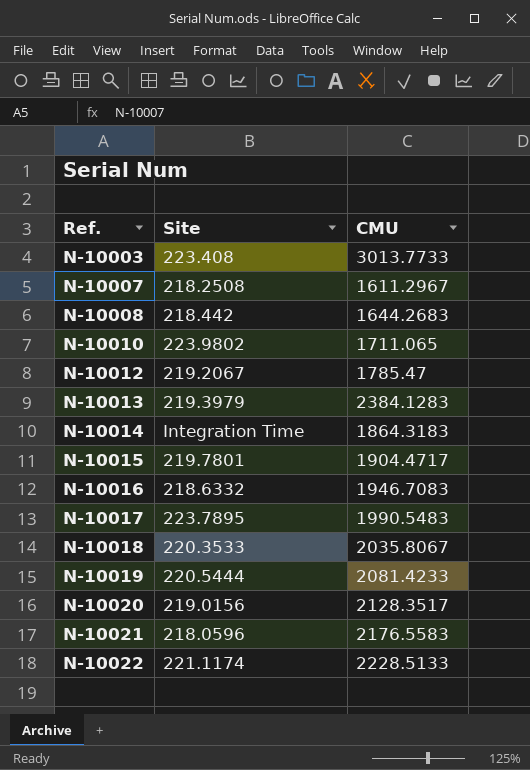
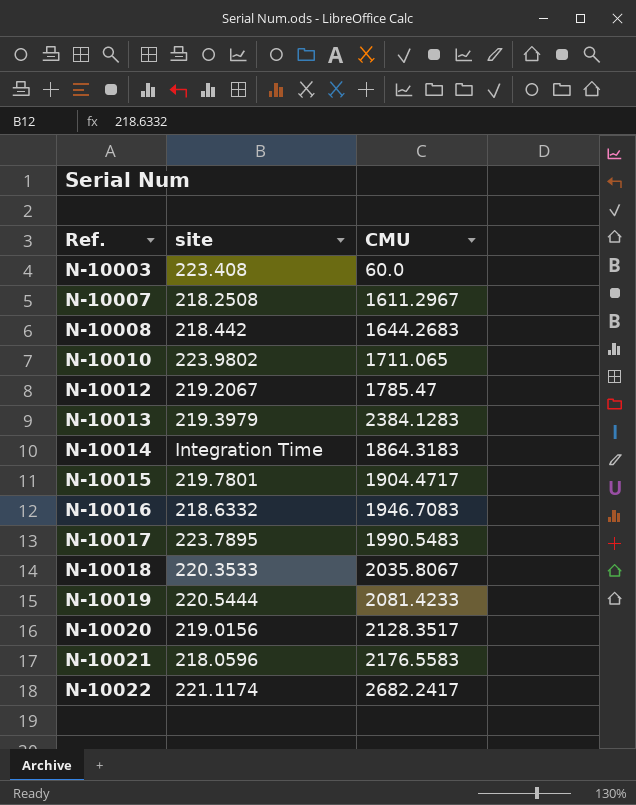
column name: Site -> site
N-10003 | CMU: 3013.7733 -> 60.0
N-10022 | CMU: 2228.5133 -> 2682.2417

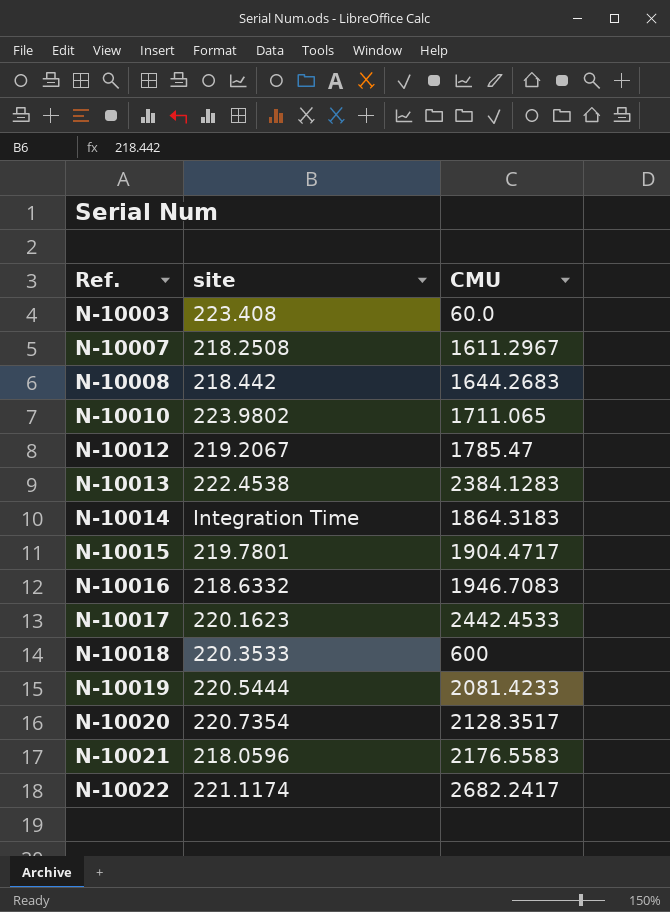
N-10013 | site: 219.3979 -> 222.4538
N-10017 | site: 223.7895 -> 220.1623
N-10017 | CMU: 1990.5483 -> 2442.4533
N-10018 | CMU: 2035.8067 -> 600
N-10020 | site: 219.0156 -> 220.7354

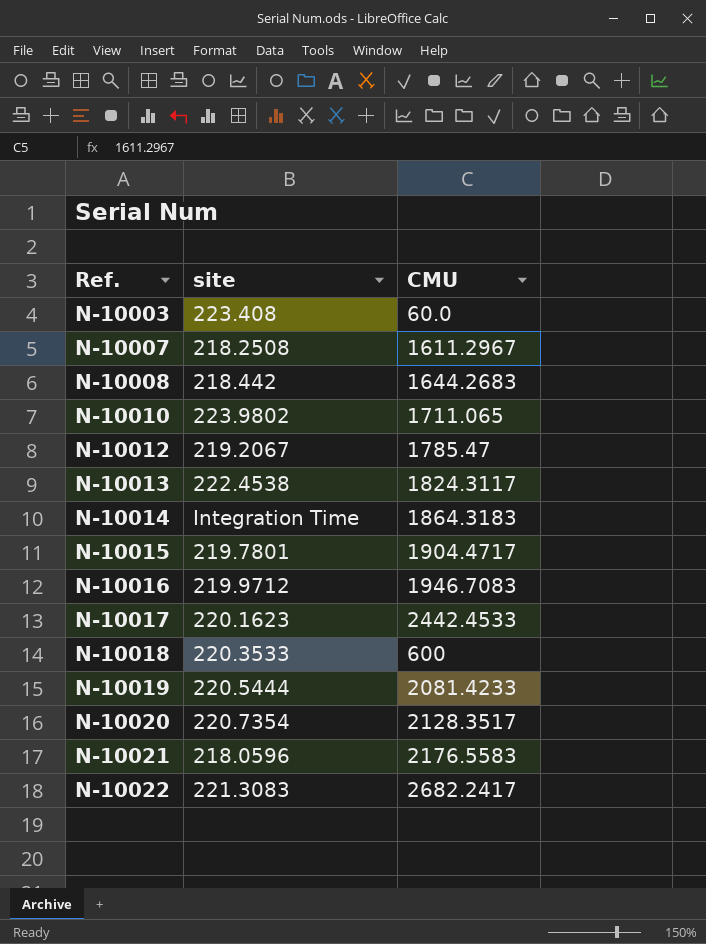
N-10013 | CMU: 2384.1283 -> 1824.3117
N-10016 | site: 218.6332 -> 219.9712
N-10022 | site: 221.1174 -> 221.3083

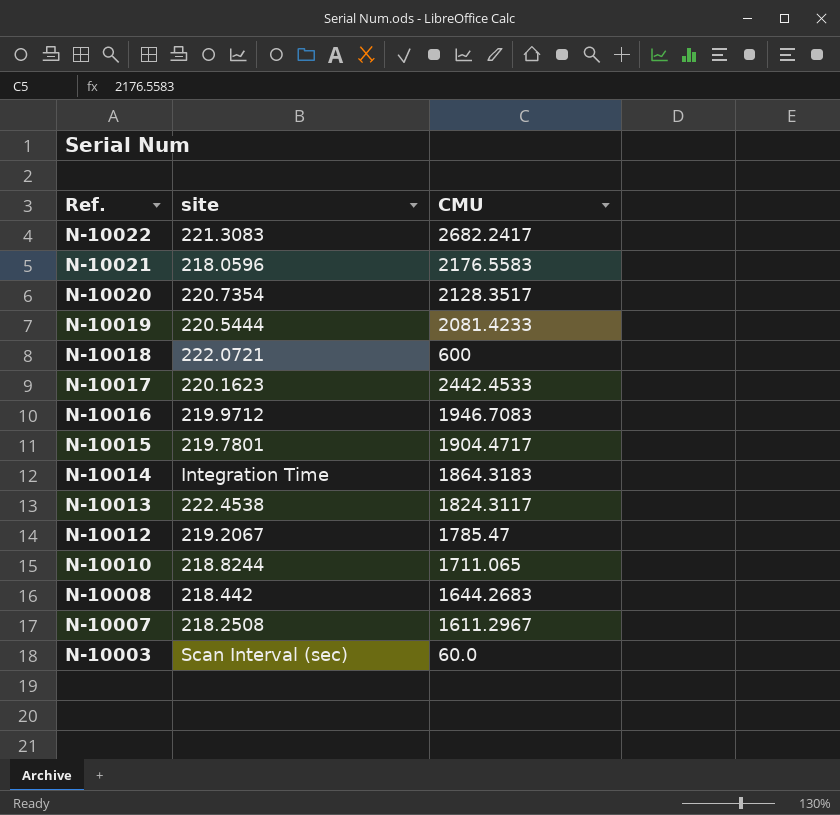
row order: Ref. ascending -> Ref. descending
N-10018 | site: 220.3533 -> 222.0721
N-10010 | site: 223.9802 -> 218.8244
N-10003 | site: 223.408 -> Scan Interval (sec)

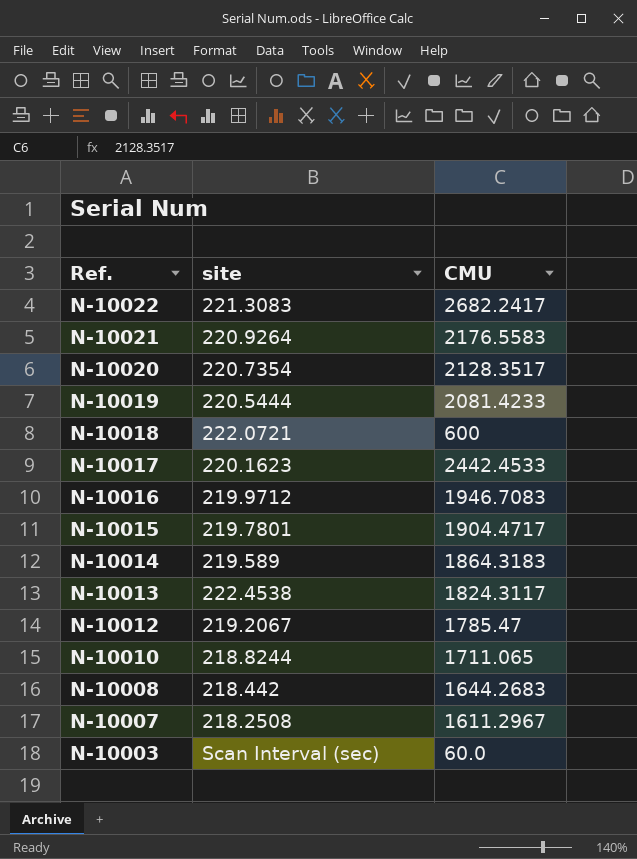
N-10021 | site: 218.0596 -> 220.9264
N-10014 | site: Integration Time -> 219.589

